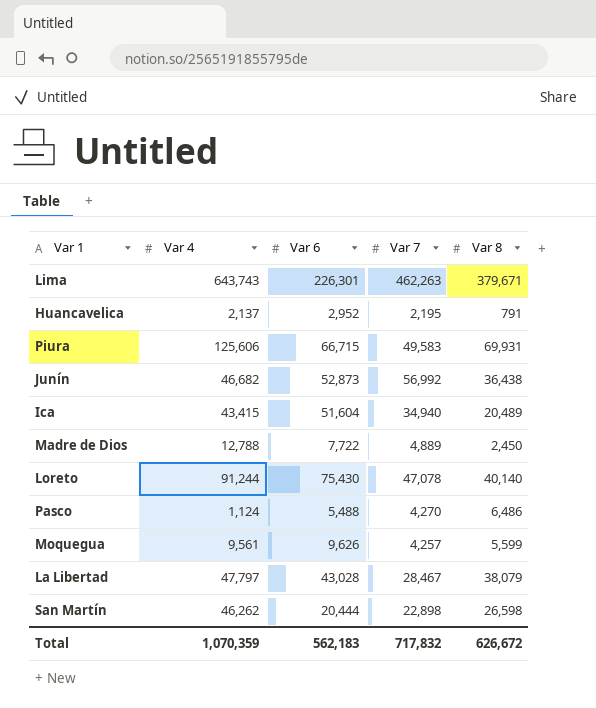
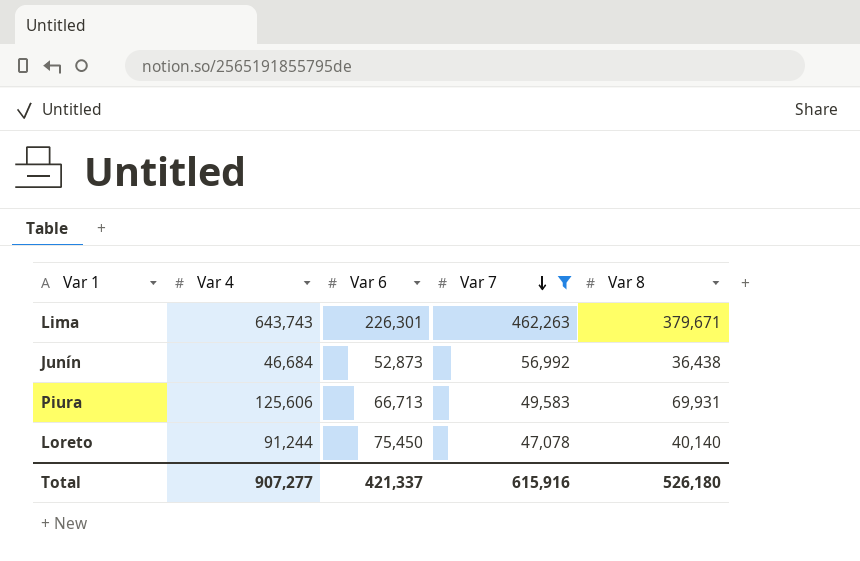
filter: none -> Var 7 >= 47,078
row order: none -> Var 7 descending
Junín | Var 4: 46,682 -> 46,684
Piura | Var 6: 66,715 -> 66,713
Loreto | Var 6: 75,430 -> 75,450
Total | Var 4: 1,070,359 -> 907,277
Total | Var 6: 562,183 -> 421,337
Total | Var 7: 717,832 -> 615,916
Total | Var 8: 626,672 -> 526,180

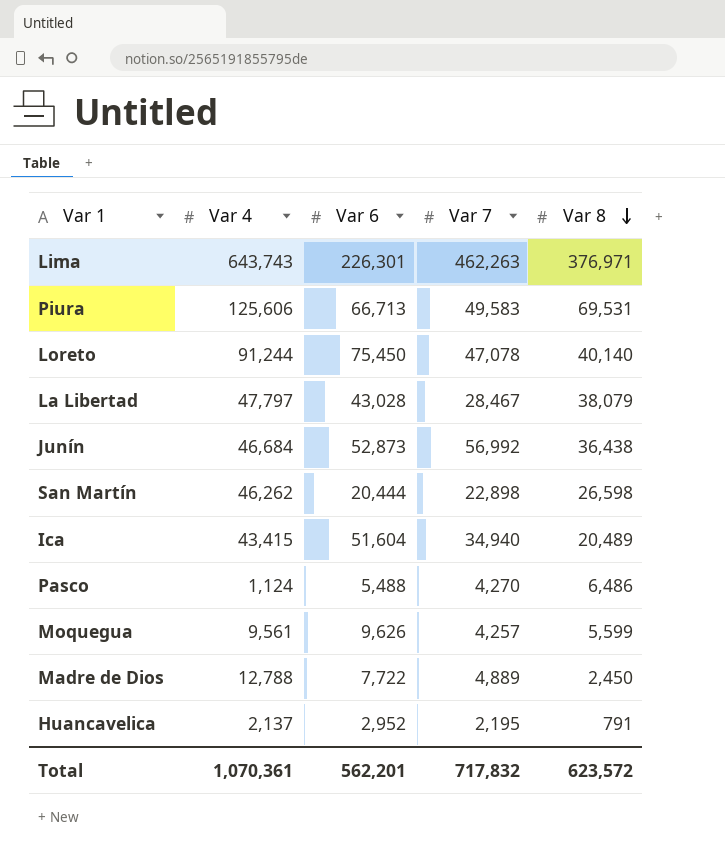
filter: Var 7 >= 47,078 -> none
row order: Var 7 descending -> Var 8 descending
Lima | Var 8: 379,671 -> 376,971
Piura | Var 8: 69,931 -> 69,531
Total | Var 4: 907,277 -> 1,070,361
Total | Var 6: 421,337 -> 562,201
Total | Var 7: 615,916 -> 717,832
Total | Var 8: 526,180 -> 623,572

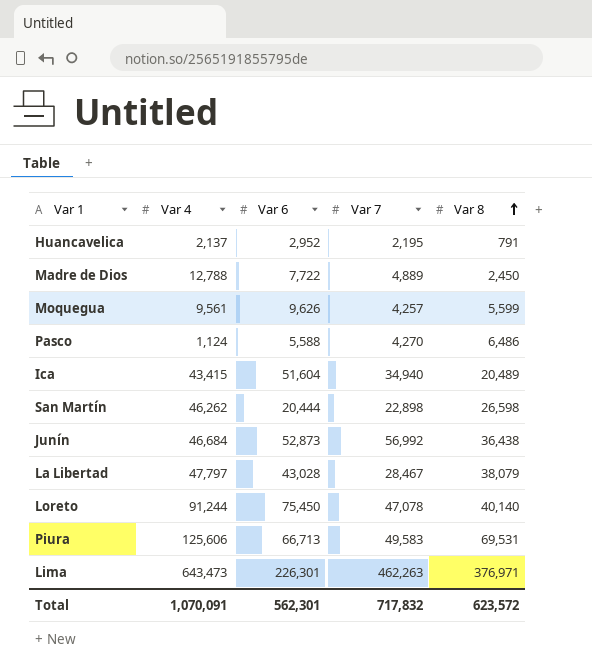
row order: Var 8 descending -> Var 8 ascending
Pasco | Var 6: 5,488 -> 5,588
Lima | Var 4: 643,743 -> 643,473
Total | Var 4: 1,070,361 -> 1,070,091
Total | Var 6: 562,201 -> 562,301

